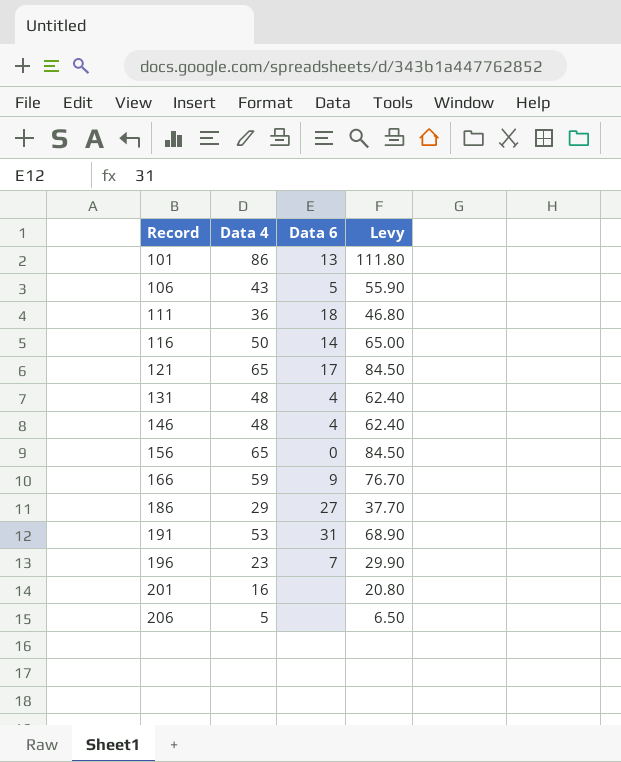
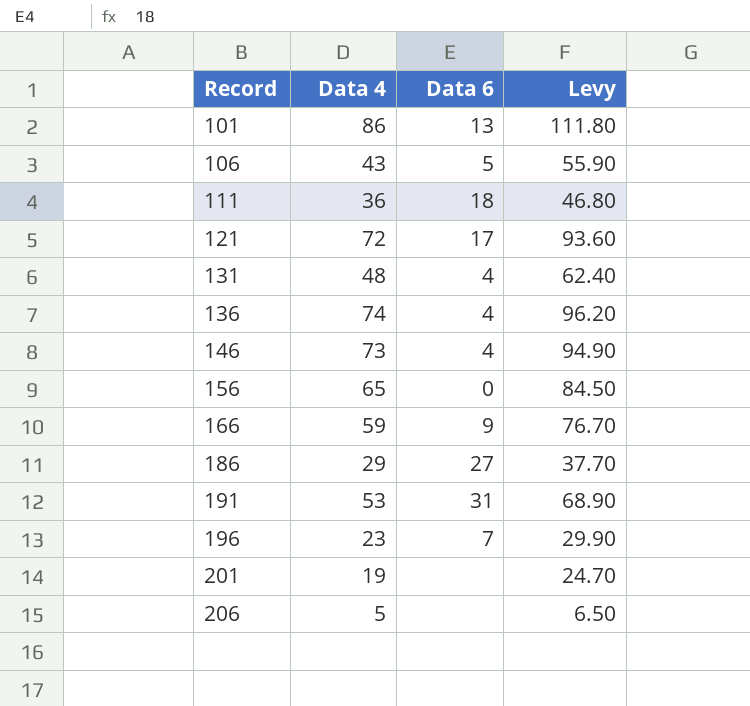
row 116: 50 | 14 | 65.00 -> none
121 | Data 4: 65 -> 72
121 | Levy: 84.50 -> 93.60
row 136: none -> 74 | 4 | 96.20
146 | Data 4: 48 -> 73
146 | Levy: 62.40 -> 94.90
201 | Data 4: 16 -> 19
201 | Levy: 20.80 -> 24.70

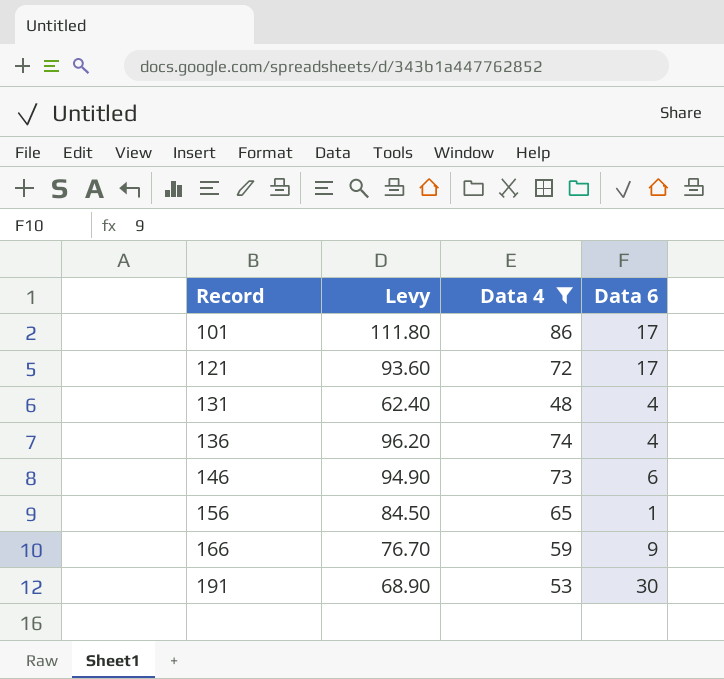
filter: none -> Data 4 >= 48
column Levy | position: 4 -> 2
101 | Data 6: 13 -> 17
146 | Data 6: 4 -> 6
156 | Data 6: 0 -> 1
191 | Data 6: 31 -> 30

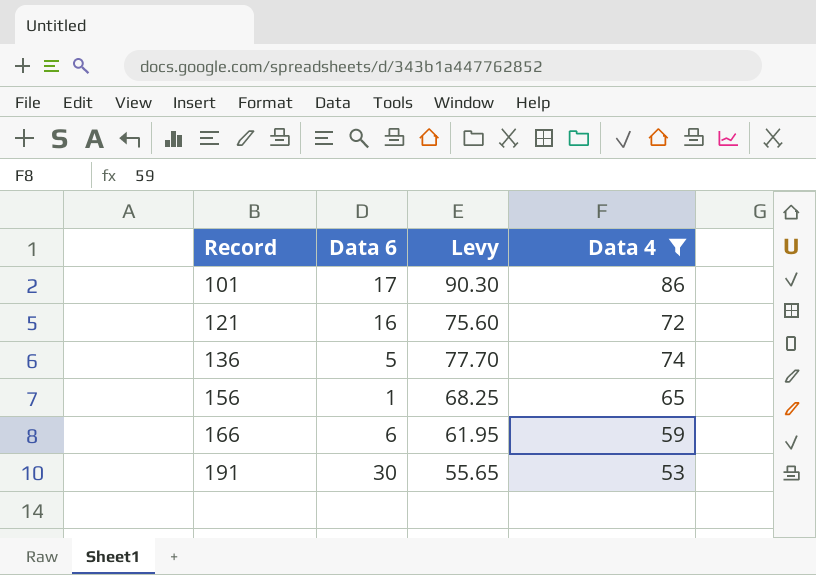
column Data 6 | position: 4 -> 2
column Levy | formula: [Data 4] * 1.3 -> [Data 4] * 1.05
row 131: 62.40 | 48 | 4 -> none
row 146: 94.90 | 73 | 6 -> none
121 | Data 6: 17 -> 16
136 | Data 6: 4 -> 5
166 | Data 6: 9 -> 6

